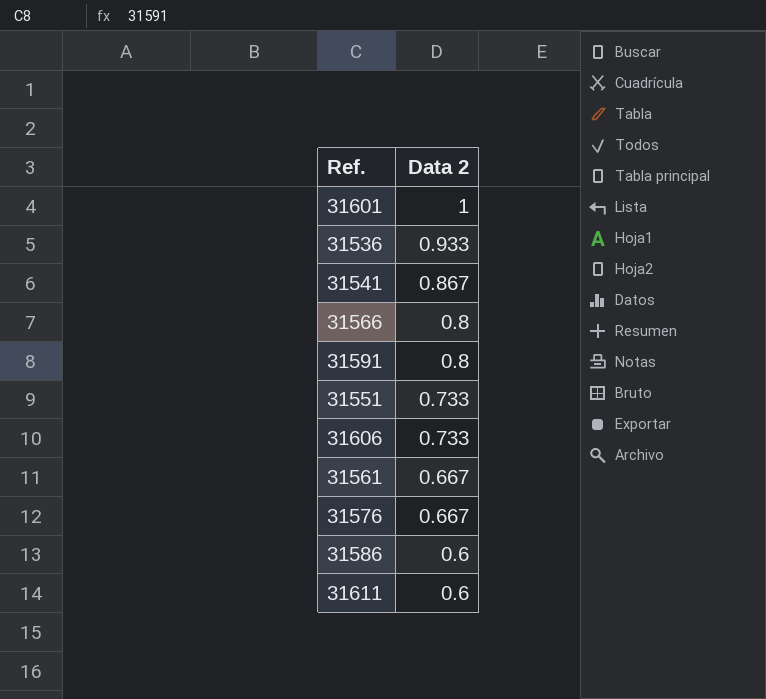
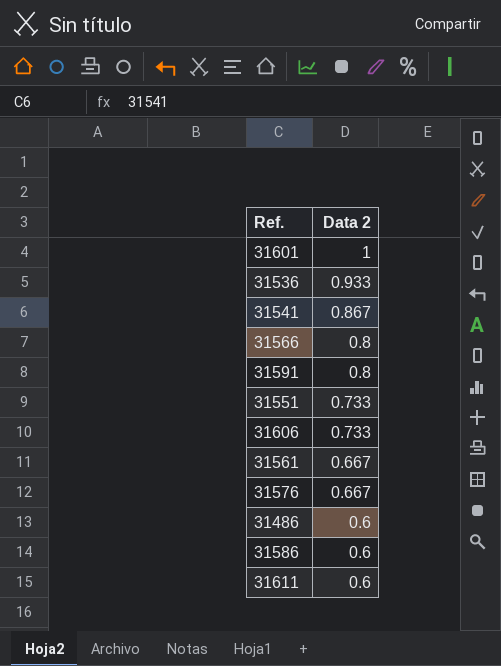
row 31486: none -> 0.6

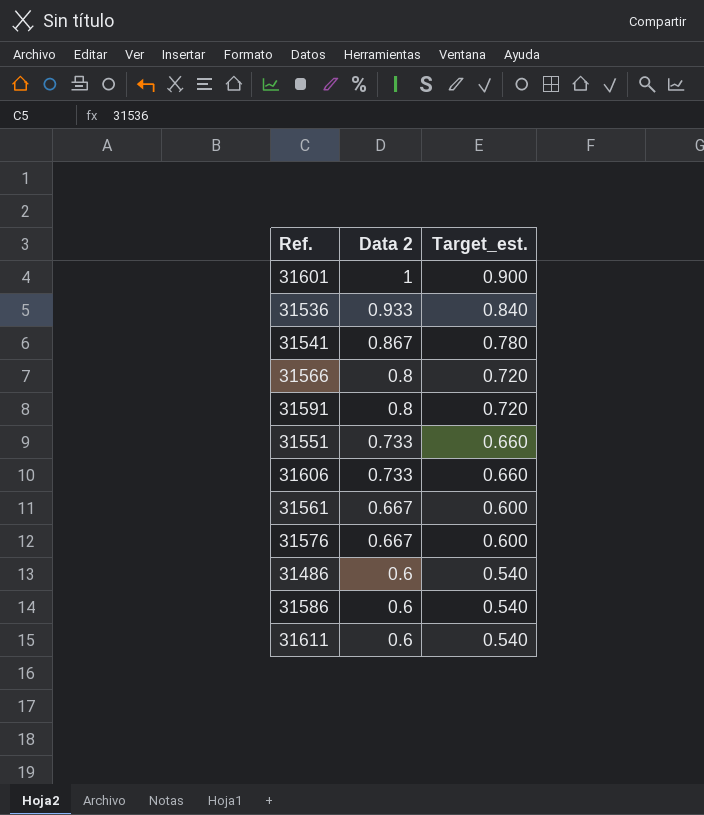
column Target_est. | formula: none -> [Data 2] * 0.9

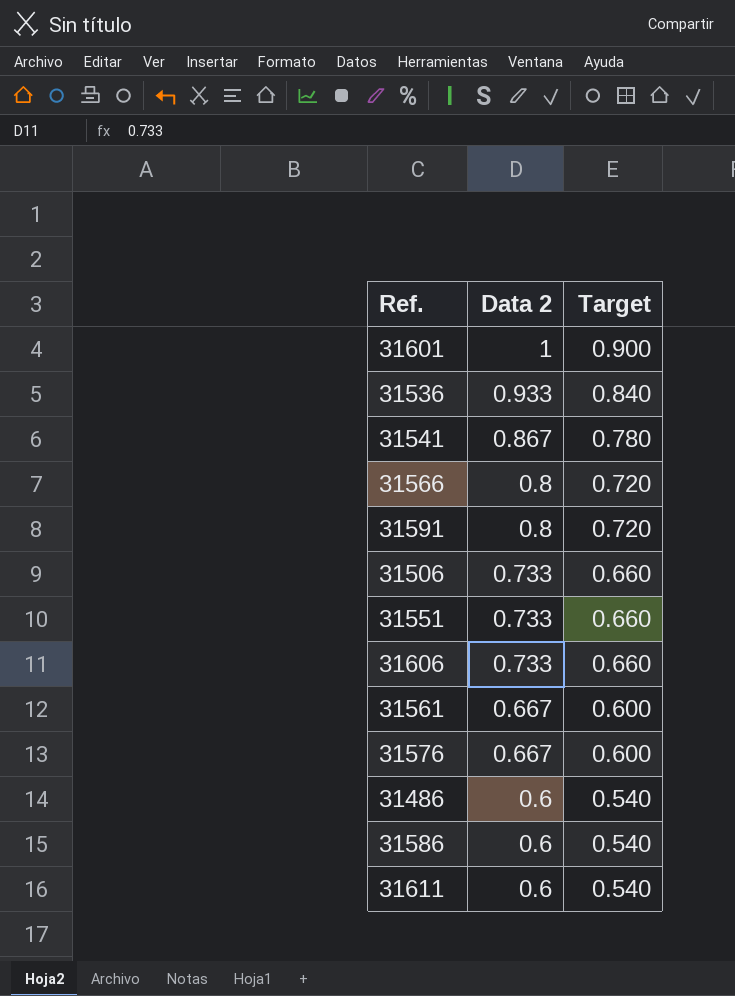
column name: Target_est. -> Target
row 31506: none -> 0.733 | 0.660

